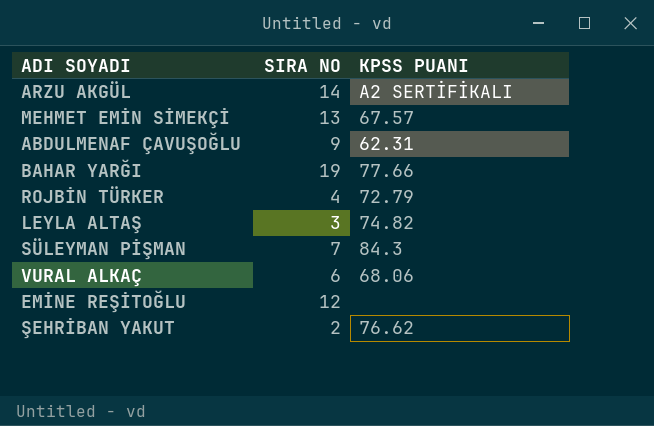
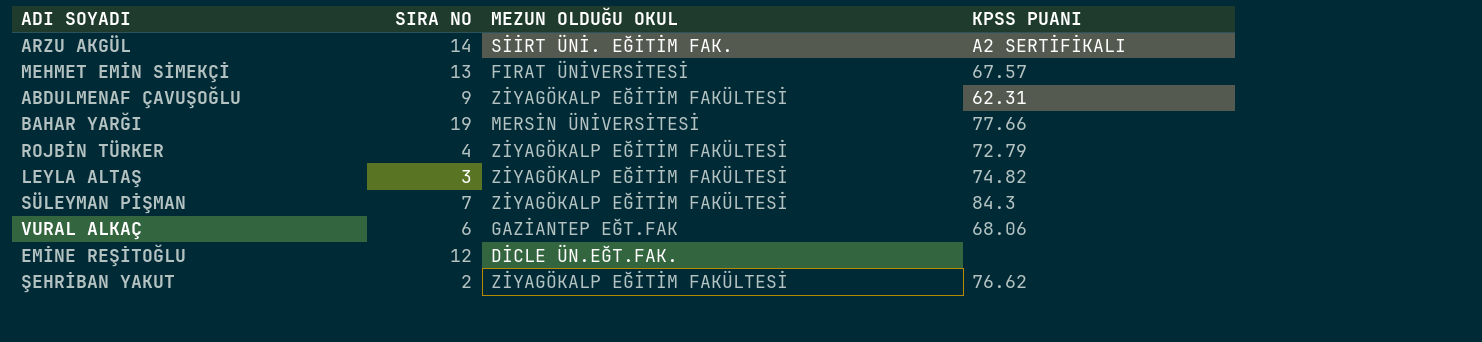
column MEZUN OLDUĞU OKUL | position: none -> 3

